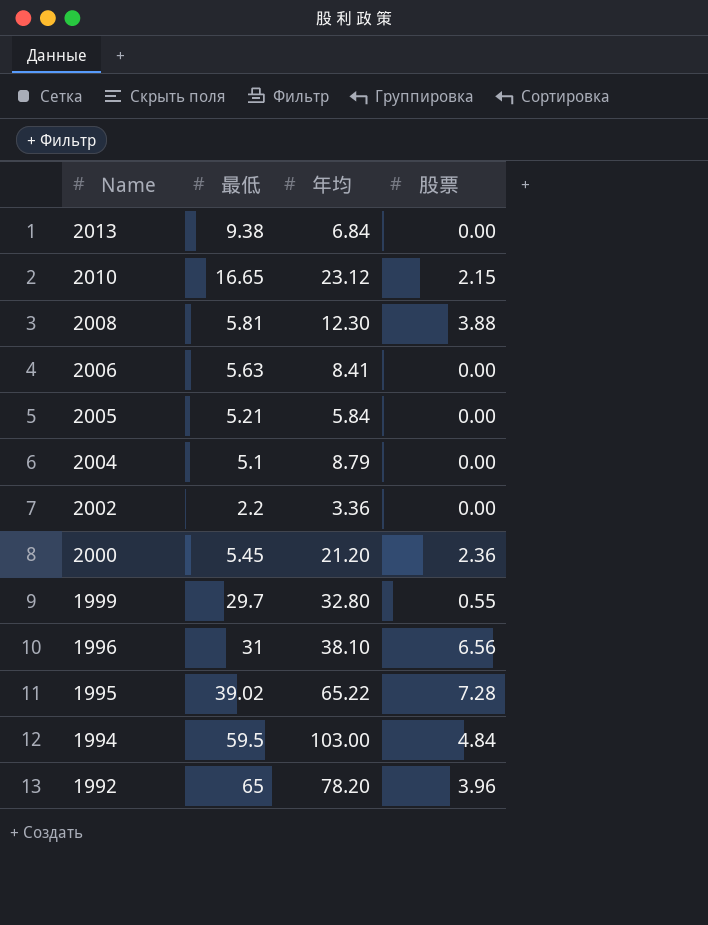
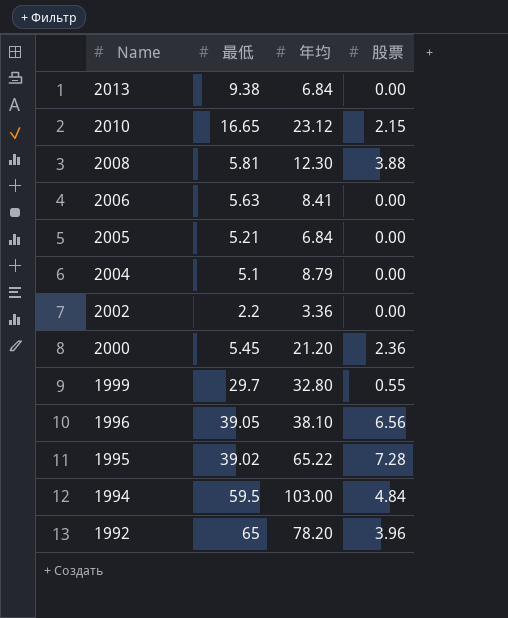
2005 | 年均: 5.84 -> 6.84
1996 | 最低: 31 -> 39.05

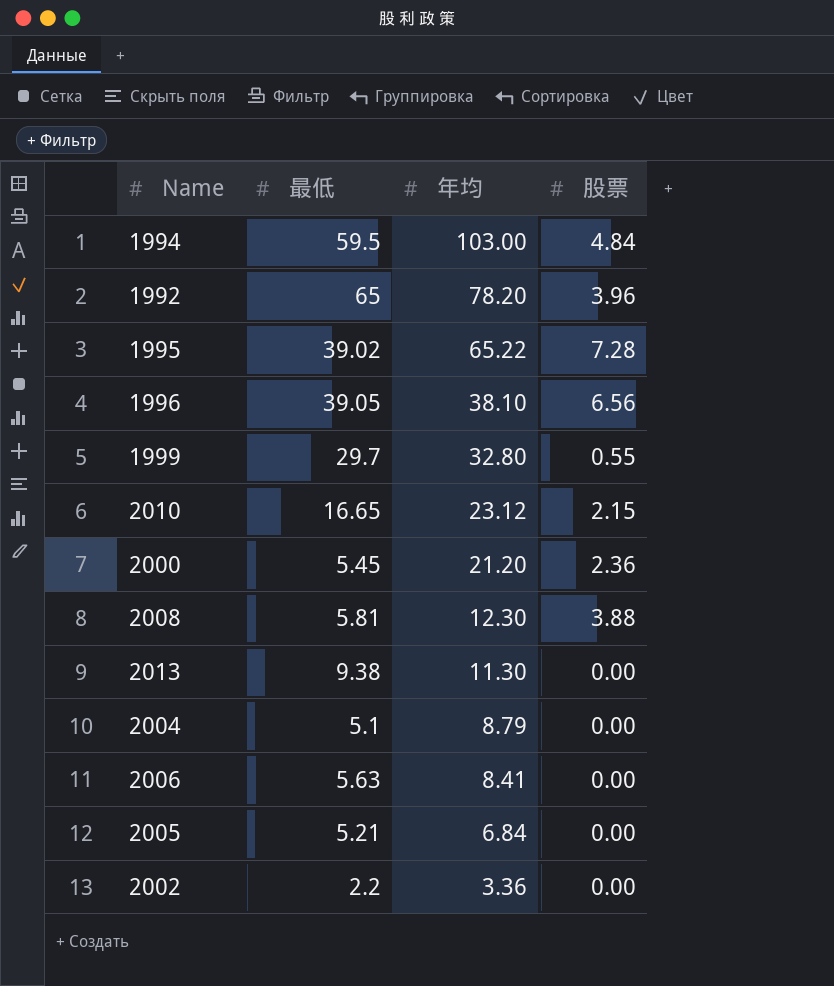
row order: Name descending -> 年均 descending
2013 | 年均: 6.84 -> 11.30

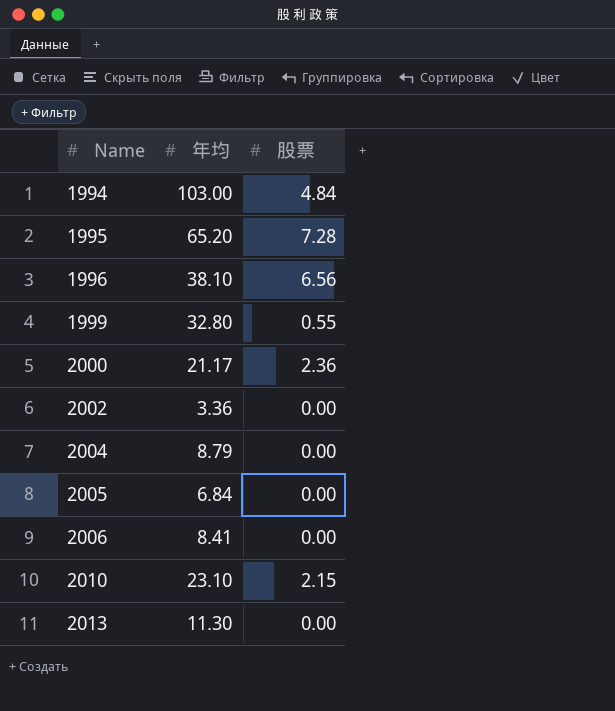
row order: 年均 descending -> Name ascending
column 最低 | position: 2 -> none
row 1992: 65 | 78.20 | 3.96 -> none
row 2008: 5.81 | 12.30 | 3.88 -> none
1995 | 年均: 65.22 -> 65.20
2000 | 年均: 21.20 -> 21.17
2010 | 年均: 23.12 -> 23.10

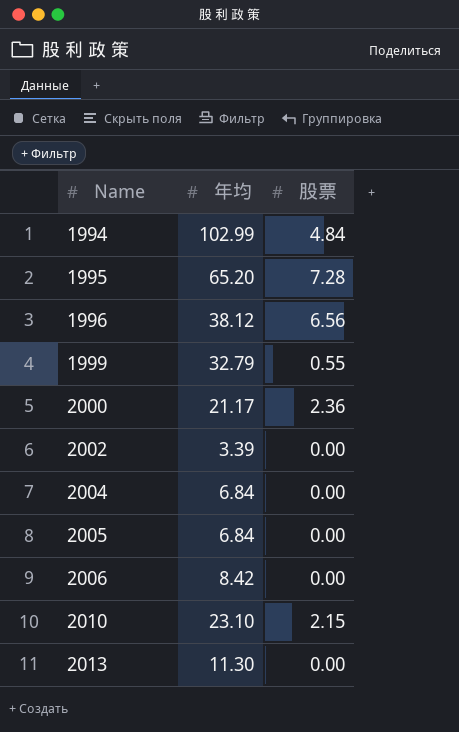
1994 | 年均: 103.00 -> 102.99
1996 | 年均: 38.10 -> 38.12
1999 | 年均: 32.80 -> 32.79
2002 | 年均: 3.36 -> 3.39
2004 | 年均: 8.79 -> 6.84
2006 | 年均: 8.41 -> 8.42

